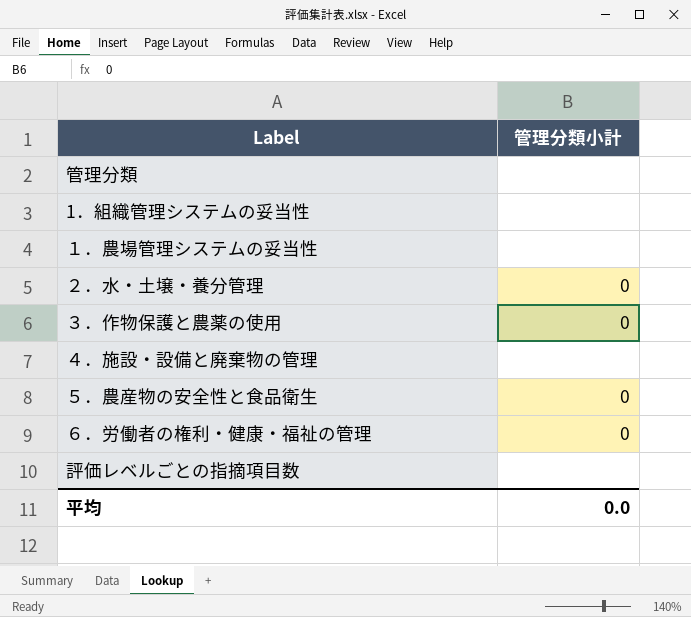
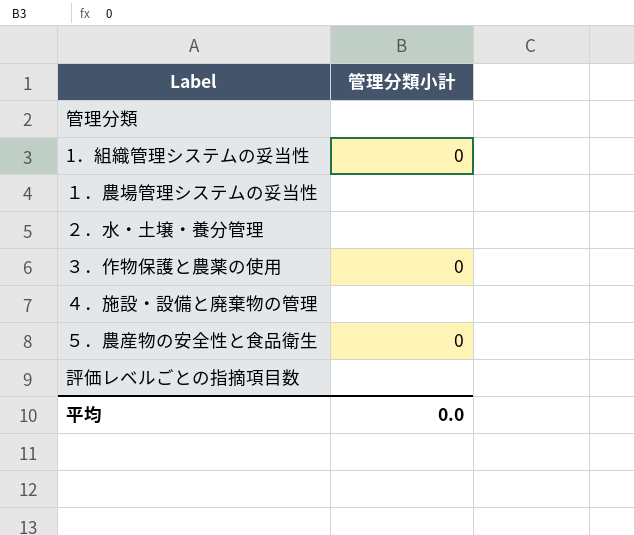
row ６．労働者の権利・健康・福祉の管理: 0 -> none
1．組織管理システムの妥当性 | 管理分類小計: none -> 0
２．水・土壌・養分管理 | 管理分類小計: 0 -> none

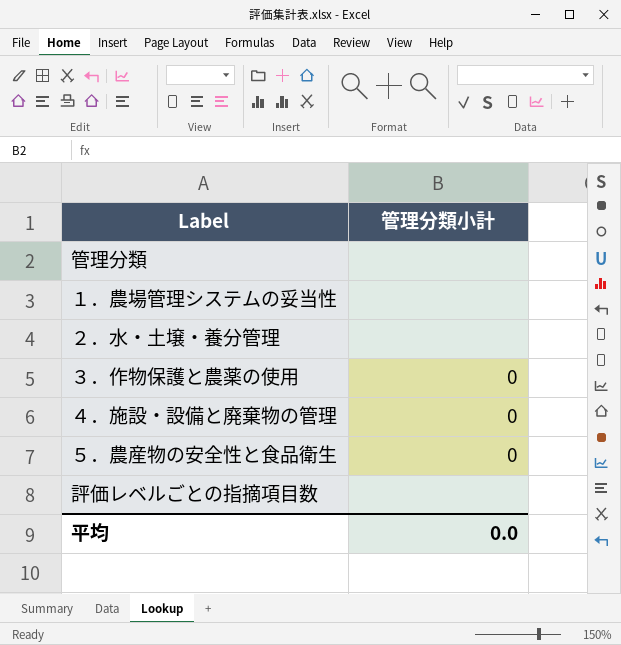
row 1．組織管理システムの妥当性: 0 -> none
４．施設・設備と廃棄物の管理 | 管理分類小計: none -> 0

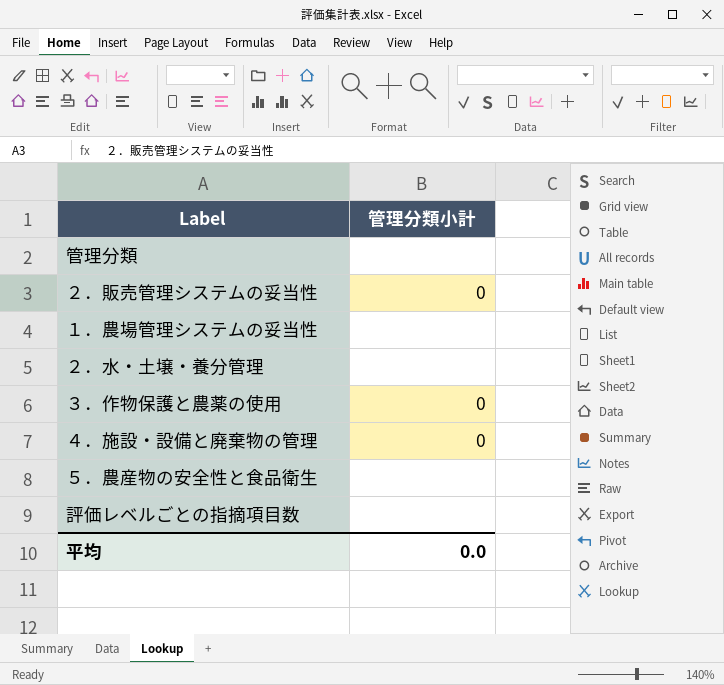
row ２．販売管理システムの妥当性: none -> 0
５．農産物の安全性と食品衛生 | 管理分類小計: 0 -> none

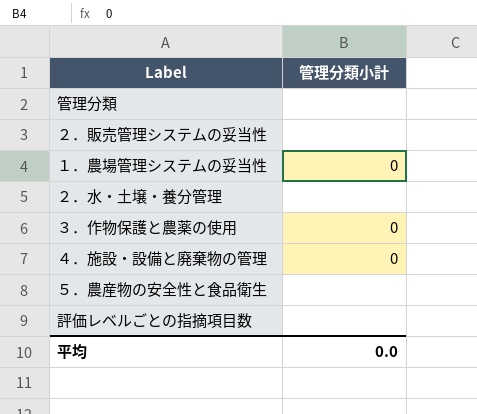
２．販売管理システムの妥当性 | 管理分類小計: 0 -> none
１．農場管理システムの妥当性 | 管理分類小計: none -> 0

